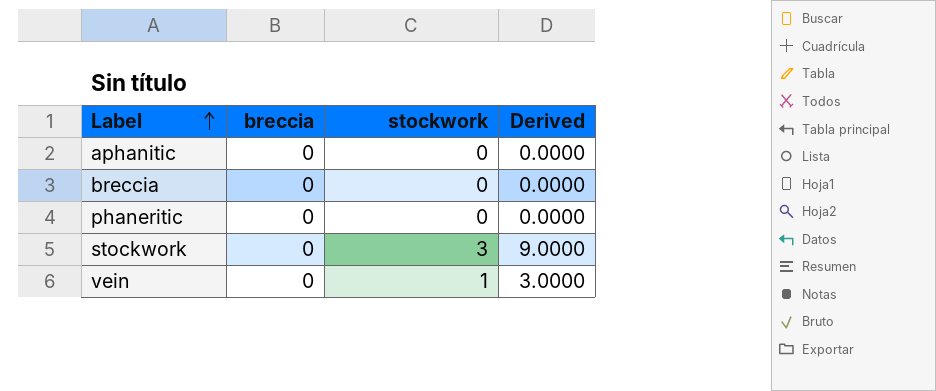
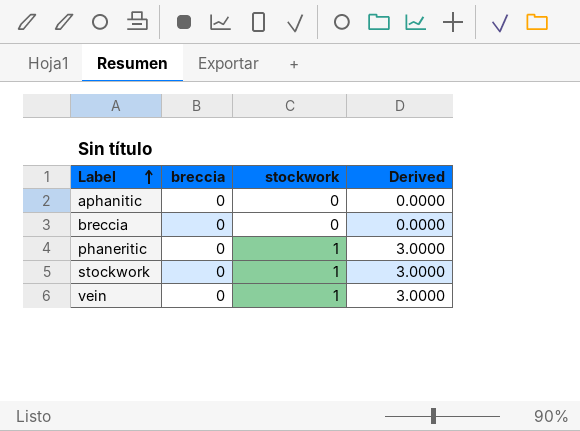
phaneritic | stockwork: 0 -> 1
phaneritic | Derived: 0.0000 -> 3.0000
stockwork | stockwork: 3 -> 1
stockwork | Derived: 9.0000 -> 3.0000

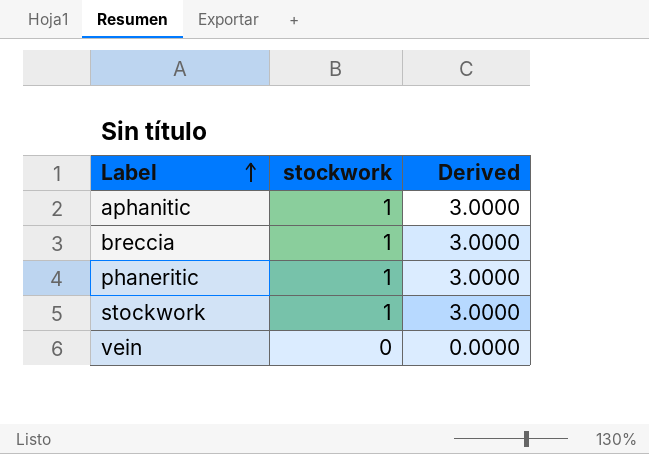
column breccia | position: 2 -> none
aphanitic | stockwork: 0 -> 1
aphanitic | Derived: 0.0000 -> 3.0000
breccia | stockwork: 0 -> 1
breccia | Derived: 0.0000 -> 3.0000
vein | stockwork: 1 -> 0
vein | Derived: 3.0000 -> 0.0000

